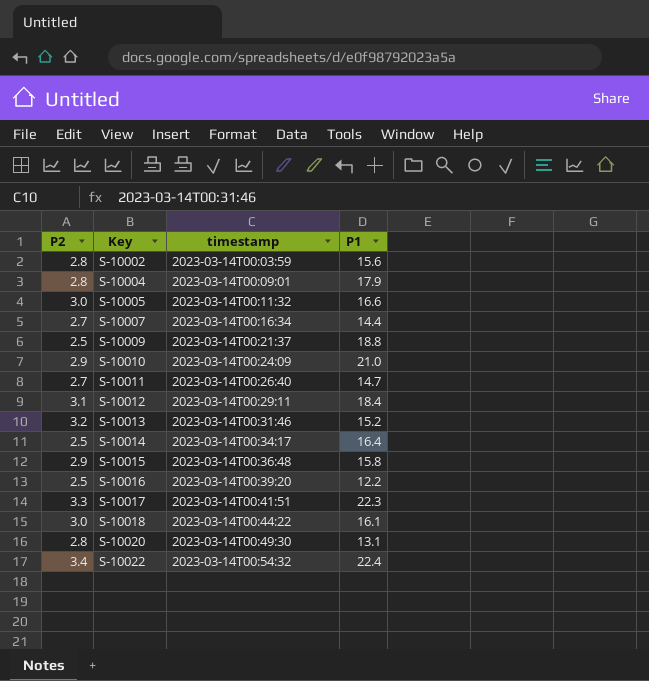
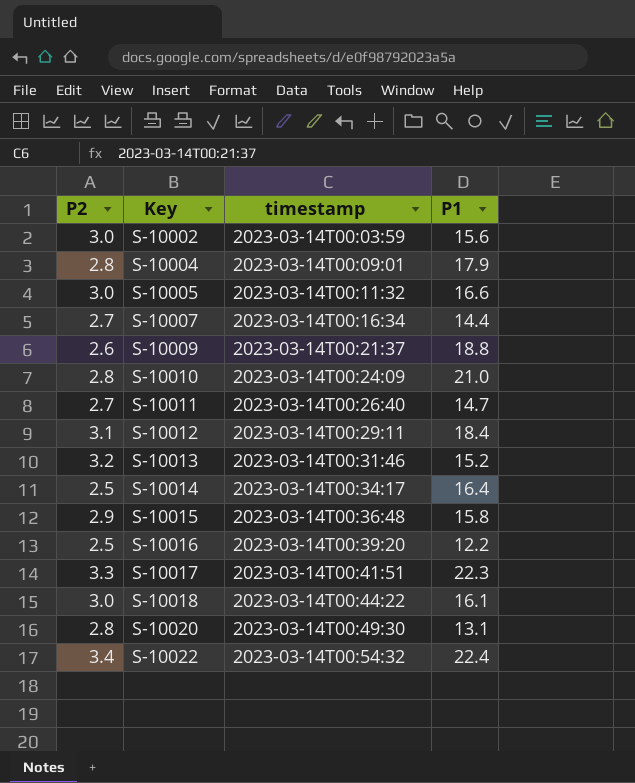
S-10002 | P2: 2.8 -> 3.0
S-10009 | P2: 2.5 -> 2.6
S-10010 | P2: 2.9 -> 2.8

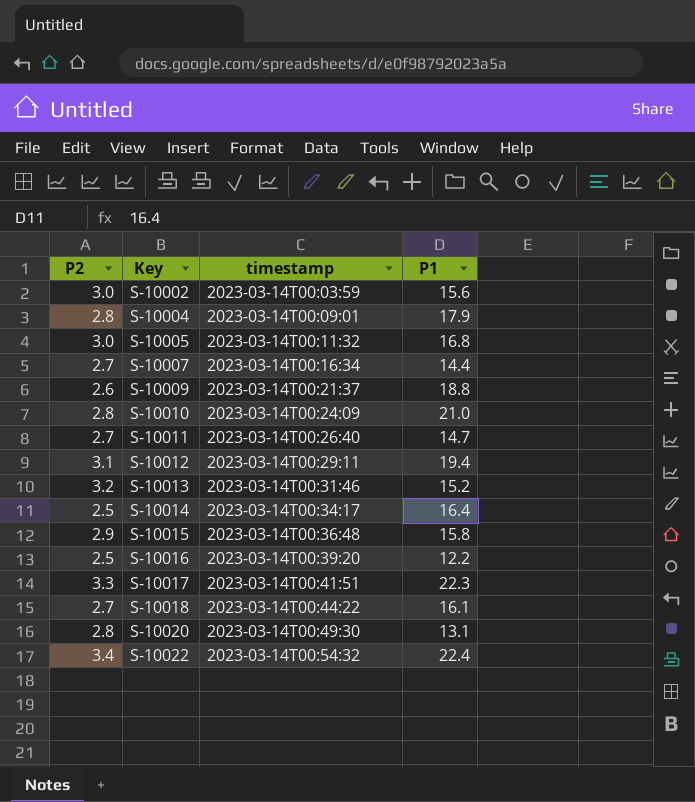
S-10005 | P1: 16.6 -> 16.8
S-10012 | P1: 18.4 -> 19.4
S-10018 | P2: 3.0 -> 2.7

